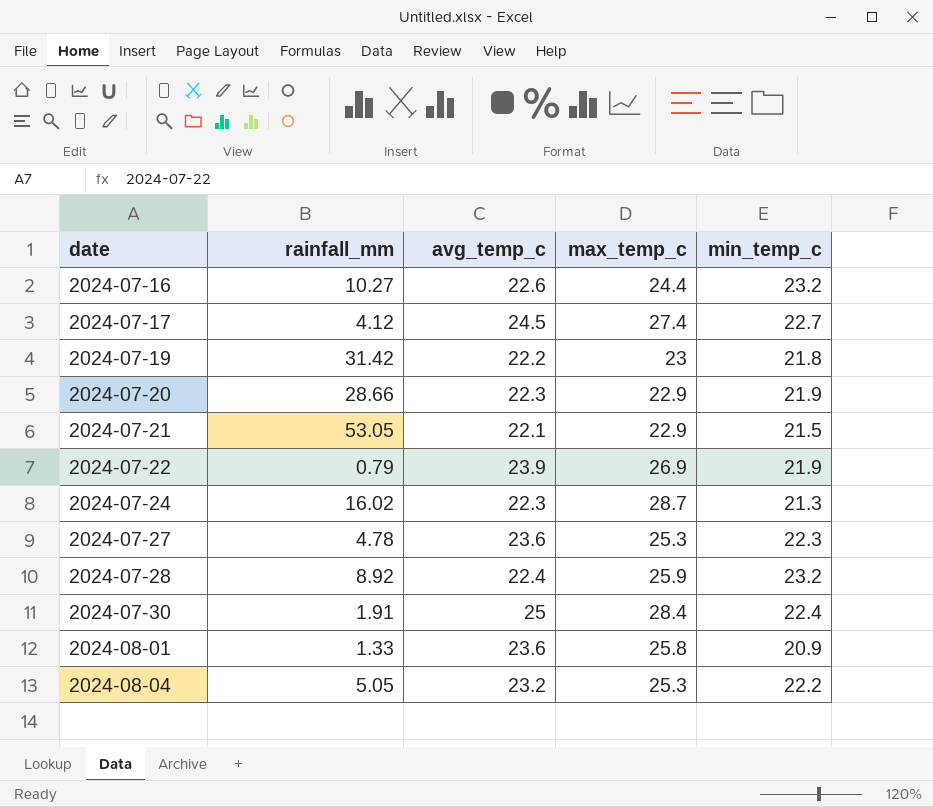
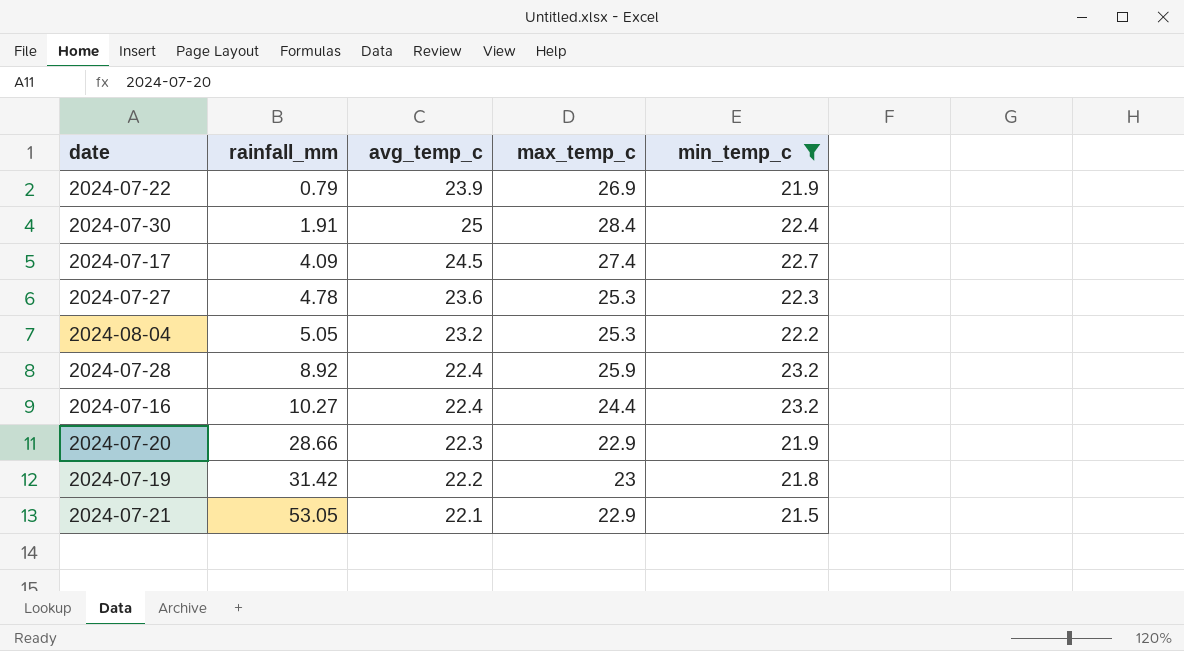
filter: none -> min_temp_c >= 21.5
row order: date ascending -> rainfall_mm ascending
2024-07-17 | rainfall_mm: 4.12 -> 4.09
2024-07-16 | avg_temp_c: 22.6 -> 22.4

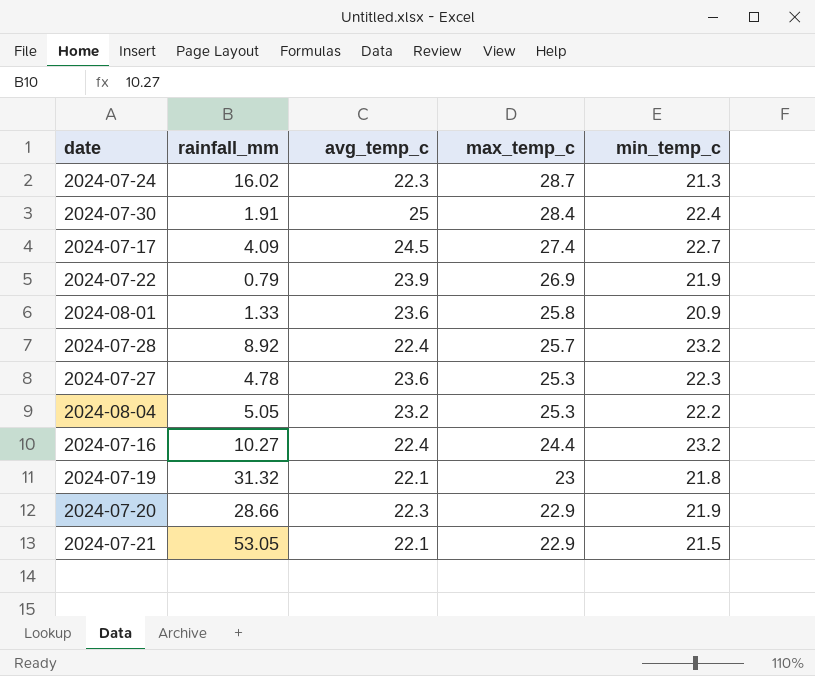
filter: min_temp_c >= 21.5 -> none
row order: rainfall_mm ascending -> max_temp_c descending
2024-07-28 | max_temp_c: 25.9 -> 25.7
2024-07-19 | rainfall_mm: 31.42 -> 31.32
2024-07-19 | avg_temp_c: 22.2 -> 22.1

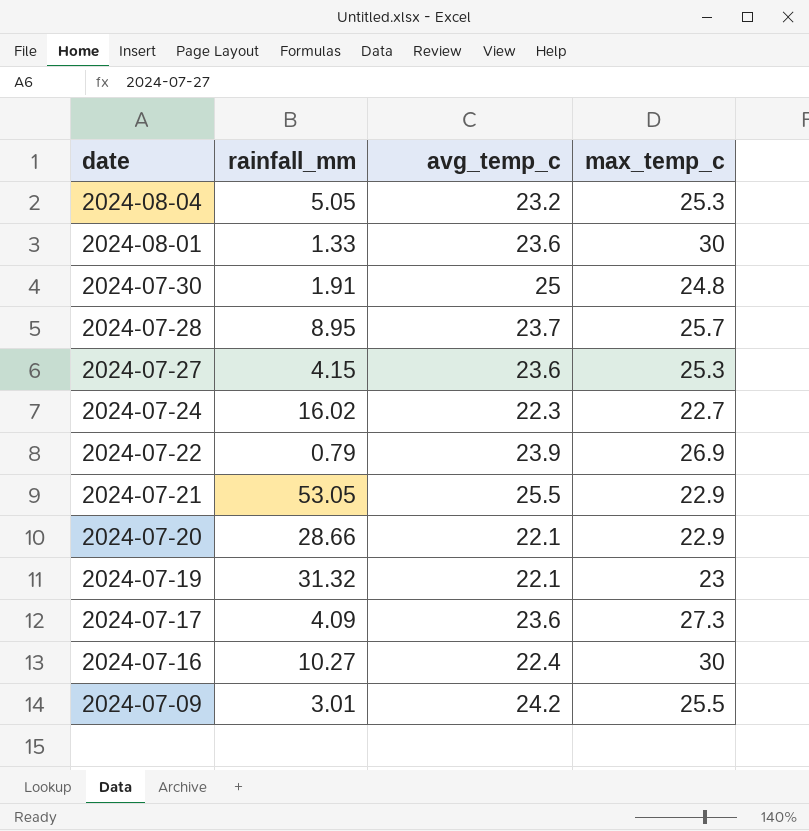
row order: max_temp_c descending -> date descending
column min_temp_c | position: 5 -> none
2024-08-01 | max_temp_c: 25.8 -> 30
2024-07-30 | max_temp_c: 28.4 -> 24.8
2024-07-28 | rainfall_mm: 8.92 -> 8.95
2024-07-28 | avg_temp_c: 22.4 -> 23.7
2024-07-27 | rainfall_mm: 4.78 -> 4.15
2024-07-24 | max_temp_c: 28.7 -> 22.7
2024-07-21 | avg_temp_c: 22.1 -> 25.5
2024-07-20 | avg_temp_c: 22.3 -> 22.1
2024-07-17 | avg_temp_c: 24.5 -> 23.6
2024-07-17 | max_temp_c: 27.4 -> 27.3
2024-07-16 | max_temp_c: 24.4 -> 30
row 2024-07-09: none -> 3.01 | 24.2 | 25.5

